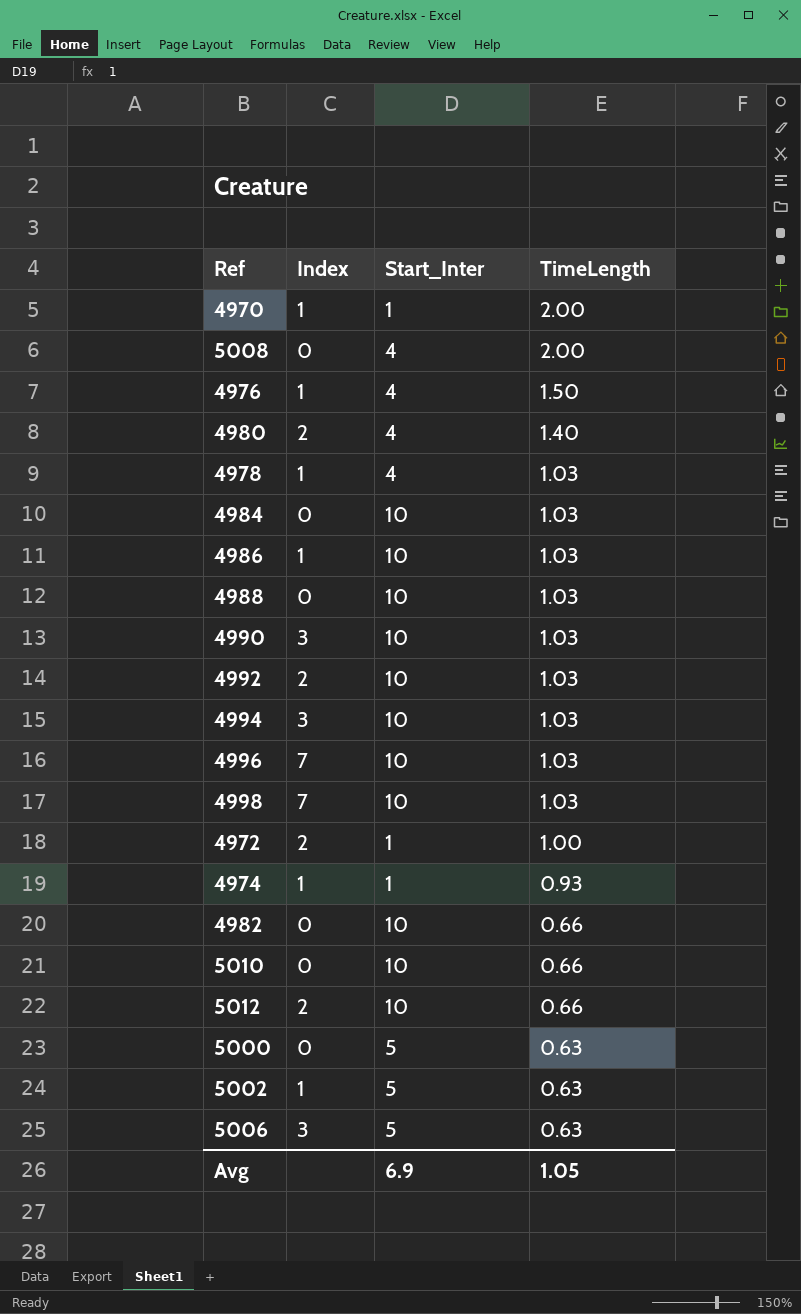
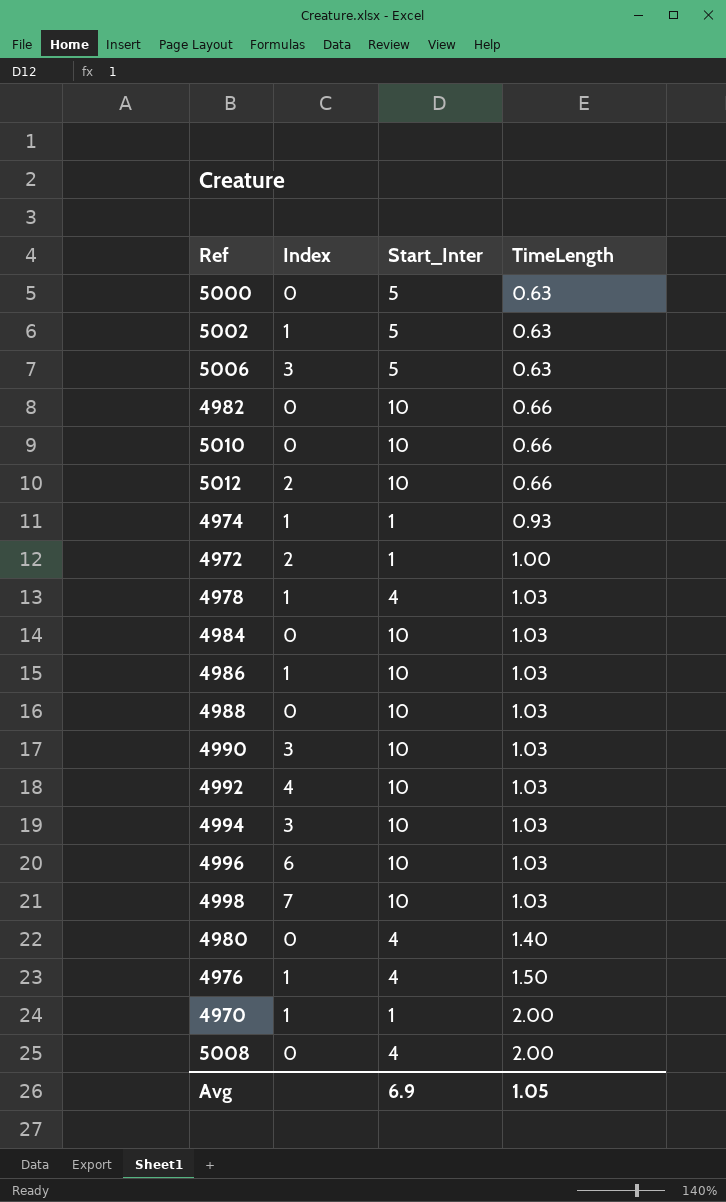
row order: TimeLength descending -> TimeLength ascending
4992 | Index: 2 -> 4
4996 | Index: 7 -> 6
4980 | Index: 2 -> 0

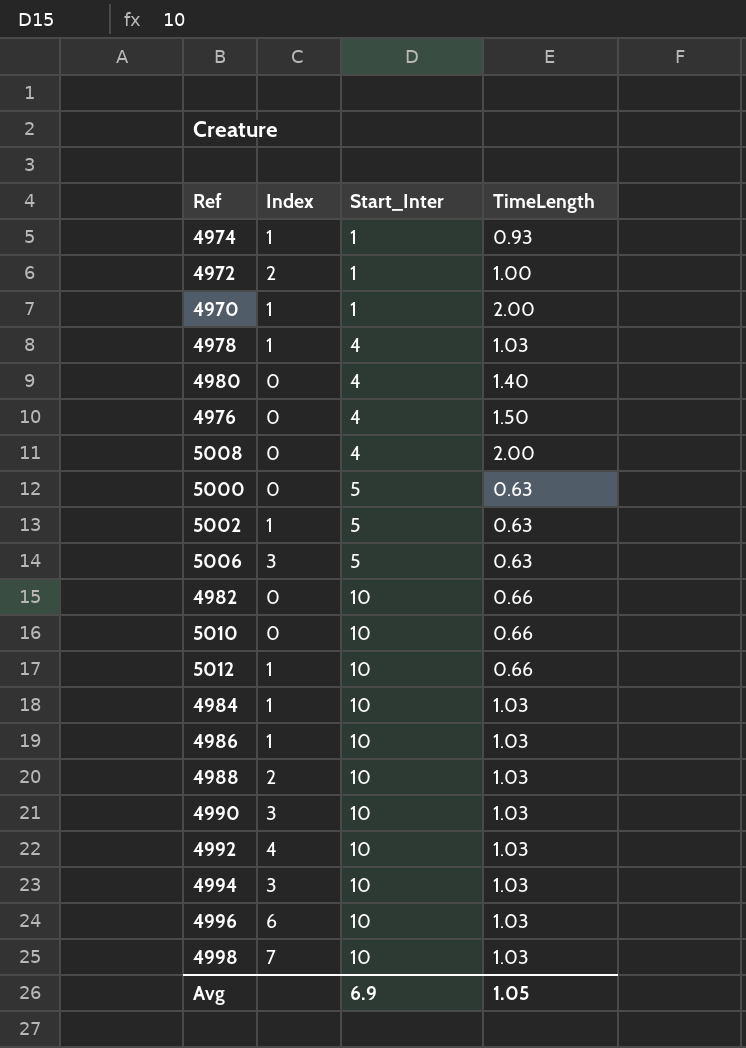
row order: TimeLength ascending -> Start_Inter ascending
4976 | Index: 1 -> 0
5012 | Index: 2 -> 1
4984 | Index: 0 -> 1
4988 | Index: 0 -> 2

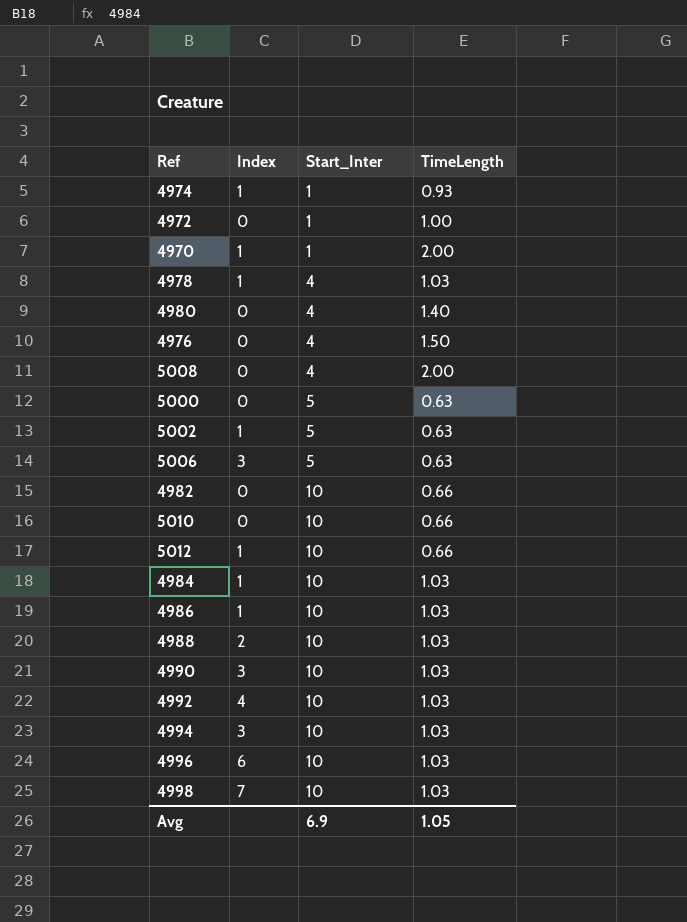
4972 | Index: 2 -> 0

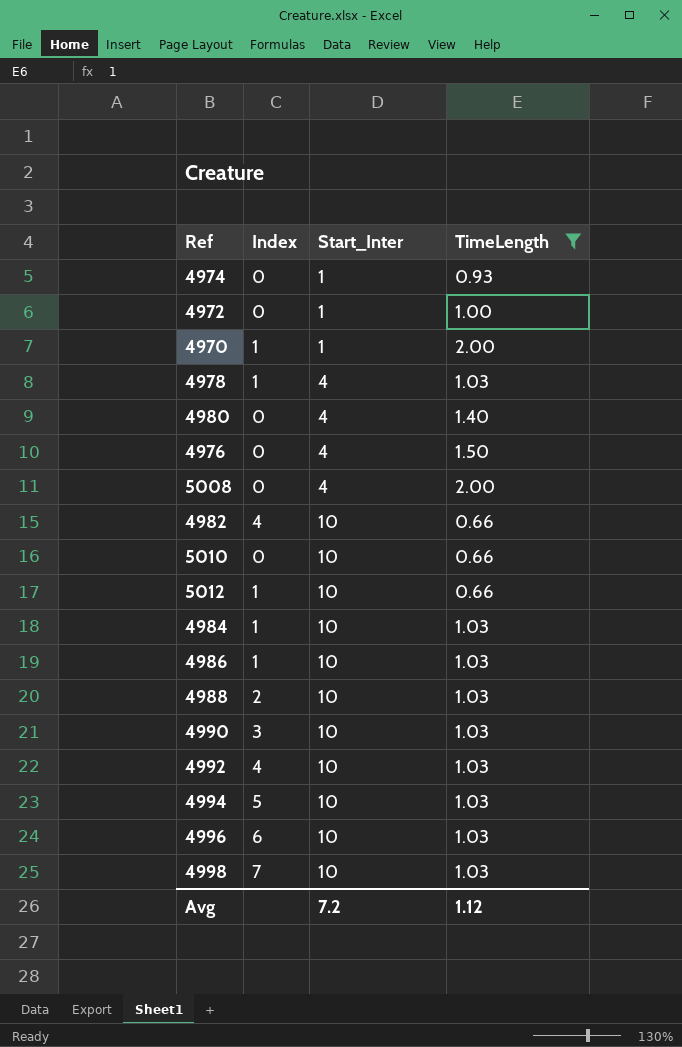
filter: none -> TimeLength != 0.63
4974 | Index: 1 -> 0
4982 | Index: 0 -> 4
4994 | Index: 3 -> 5
Avg | Start_Inter: 6.9 -> 7.2
Avg | TimeLength: 1.05 -> 1.12

